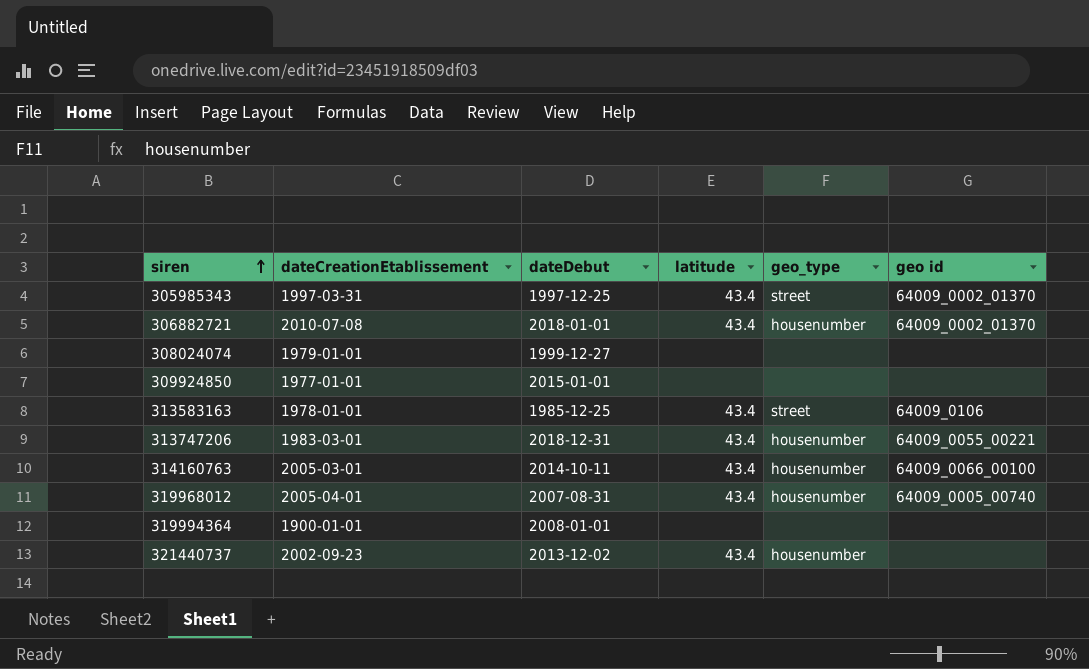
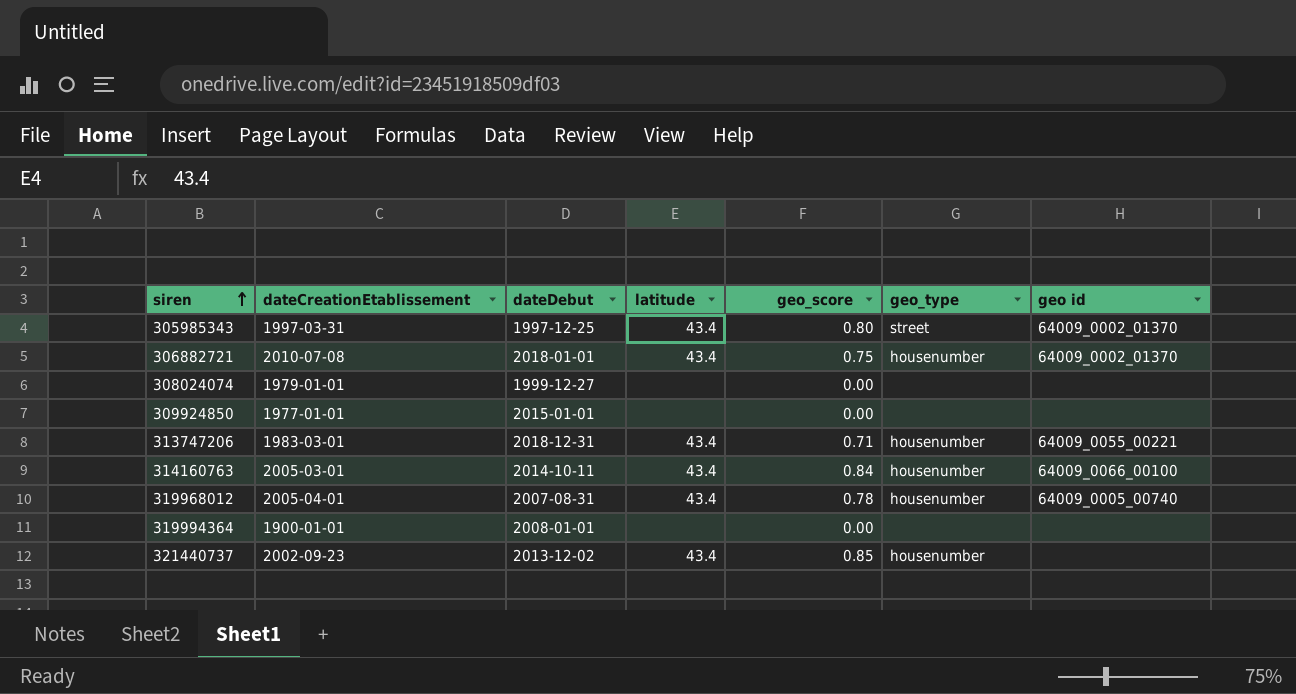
column geo_score | position: none -> 5
row 313583163: 1978-01-01 | 1985-12-25 | 43.4 | street | 64009_0106 -> none

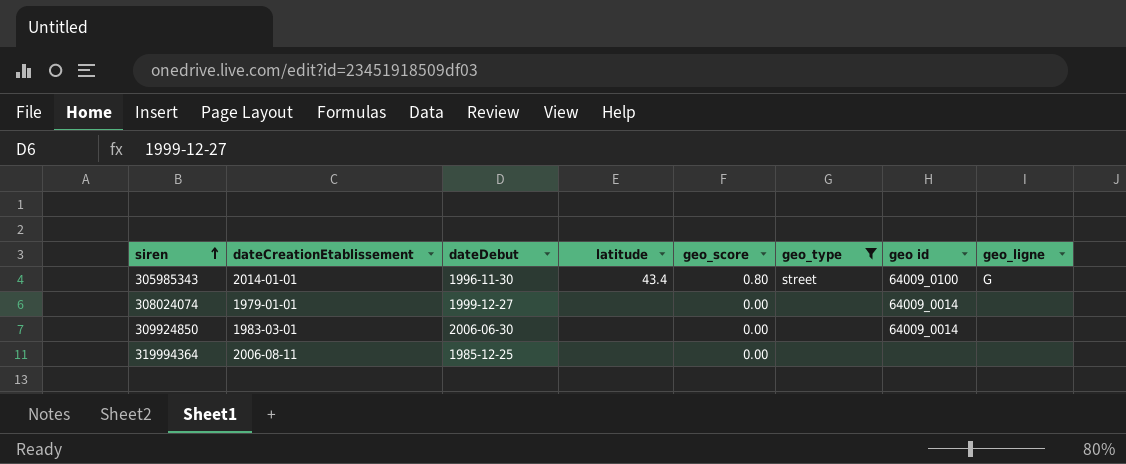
filter: none -> geo_type != housenumber
column geo_ligne | position: none -> 8
305985343 | dateCreationEtablissement: 1997-03-31 -> 2014-01-01
305985343 | dateDebut: 1997-12-25 -> 1996-11-30
305985343 | geo id: 64009_0002_01370 -> 64009_0100
308024074 | geo id: none -> 64009_0014
309924850 | dateCreationEtablissement: 1977-01-01 -> 1983-03-01
309924850 | dateDebut: 2015-01-01 -> 2006-06-30
309924850 | geo id: none -> 64009_0014
319994364 | dateCreationEtablissement: 1900-01-01 -> 2006-08-11
319994364 | dateDebut: 2008-01-01 -> 1985-12-25

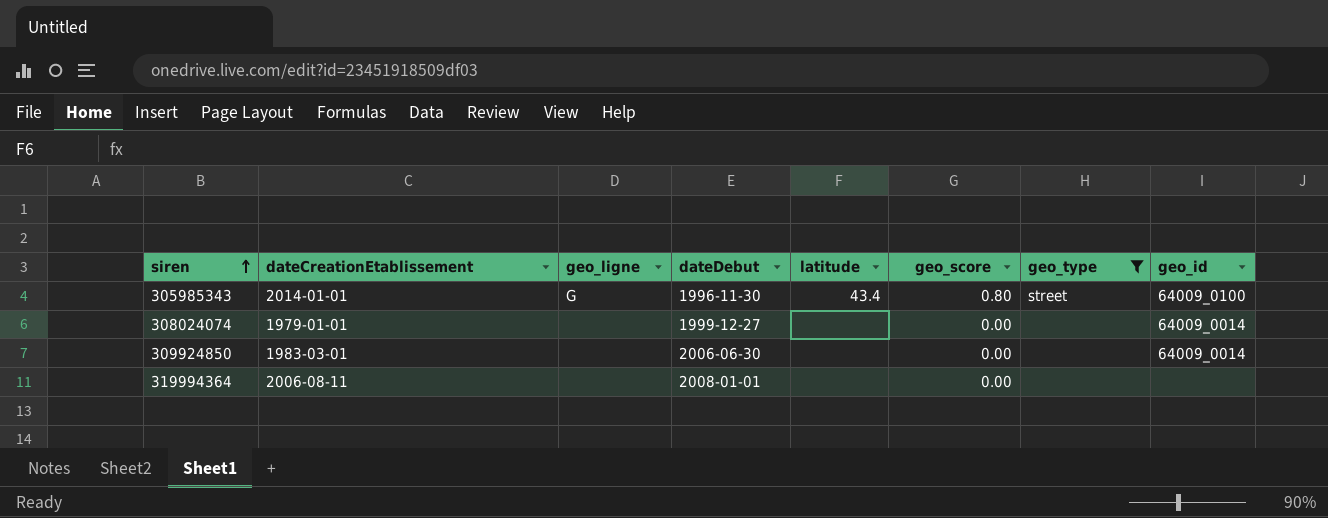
column geo_ligne | position: 8 -> 3
column name: geo id -> geo_id
319994364 | dateDebut: 1985-12-25 -> 2008-01-01

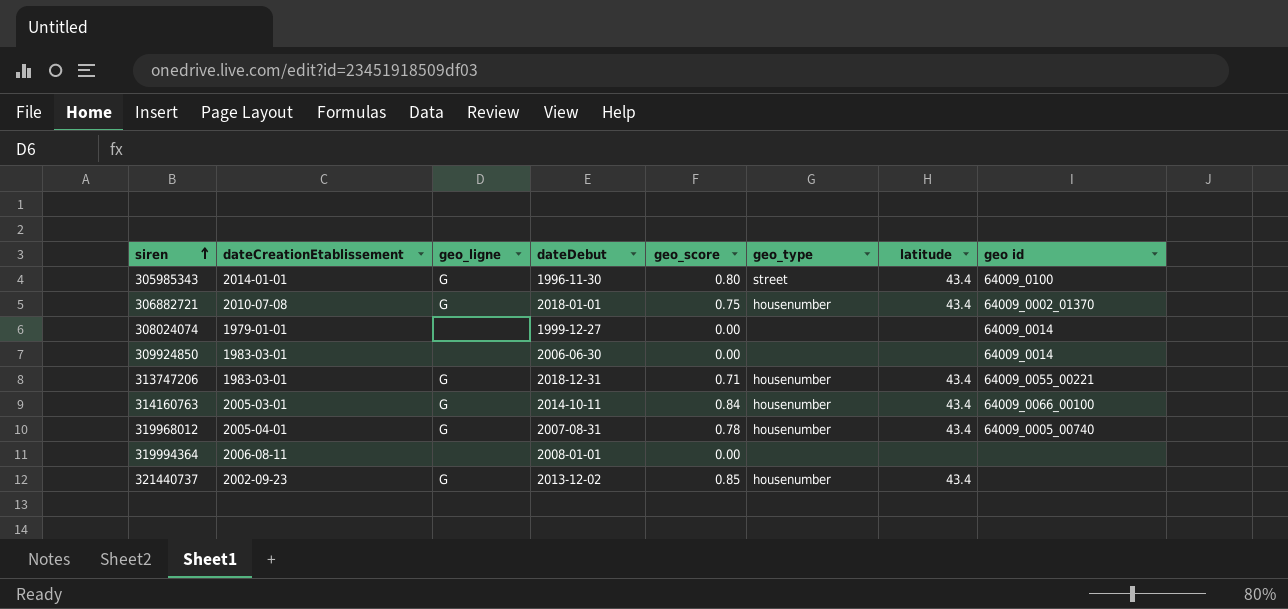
filter: geo_type != housenumber -> none
column latitude | position: 5 -> 7
column name: geo_id -> geo id

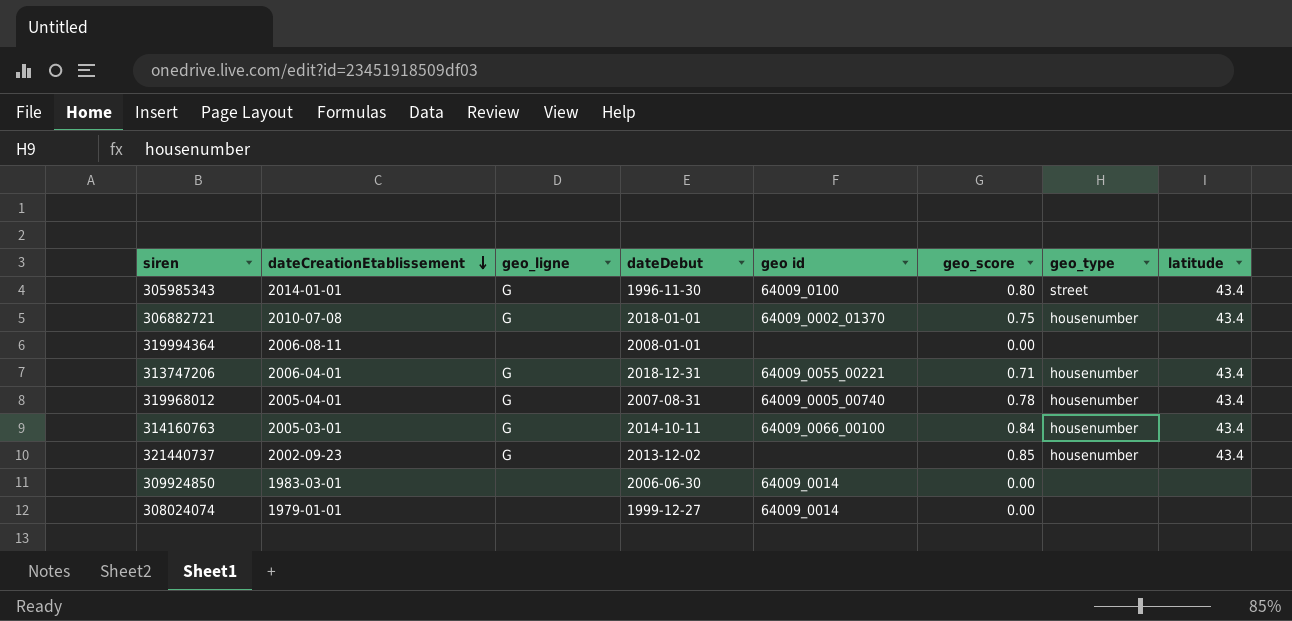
row order: siren ascending -> dateCreationEtablissement descending
column geo id | position: 8 -> 5
313747206 | dateCreationEtablissement: 1983-03-01 -> 2006-04-01

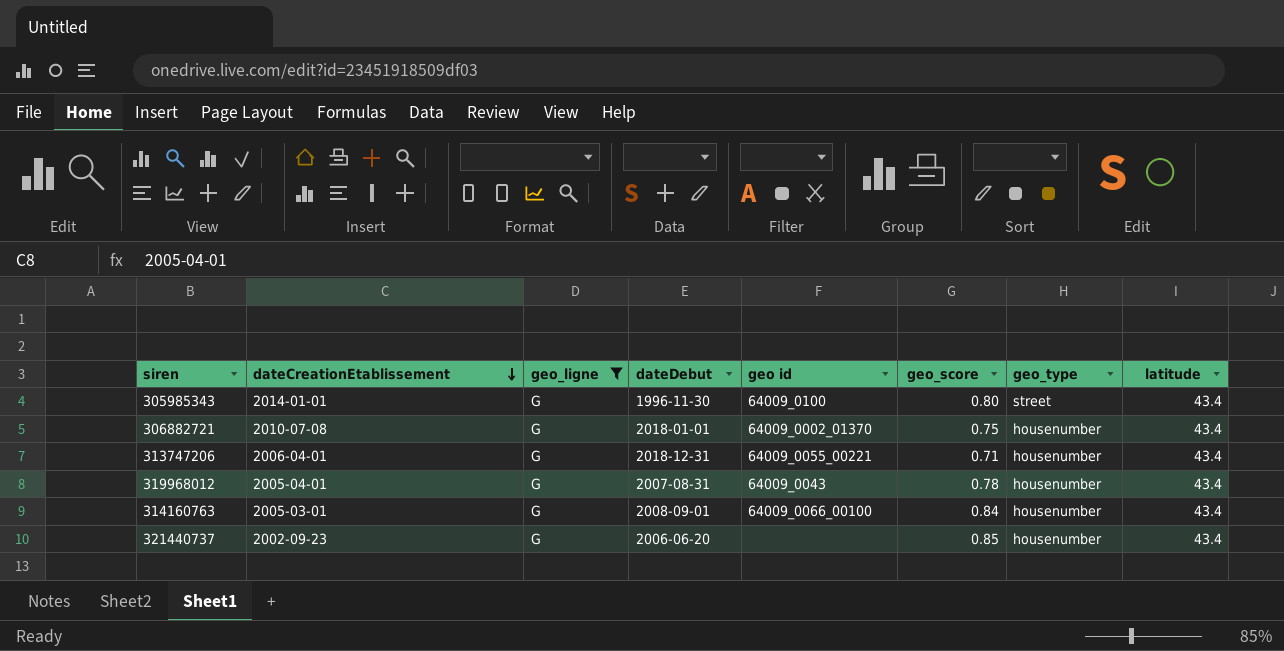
filter: none -> geo_ligne = G
319968012 | geo id: 64009_0005_00740 -> 64009_0043
314160763 | dateDebut: 2014-10-11 -> 2008-09-01
321440737 | dateDebut: 2013-12-02 -> 2006-06-20

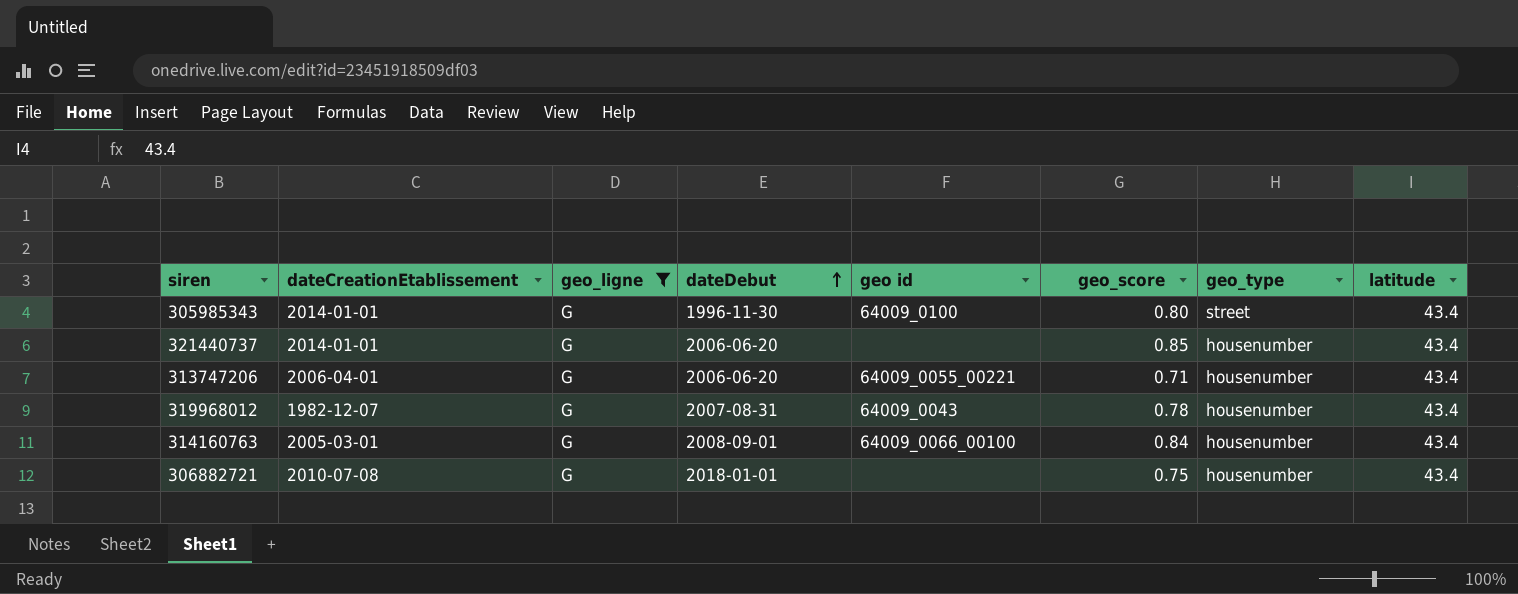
row order: dateCreationEtablissement descending -> dateDebut ascending
321440737 | dateCreationEtablissement: 2002-09-23 -> 2014-01-01
313747206 | dateDebut: 2018-12-31 -> 2006-06-20
319968012 | dateCreationEtablissement: 2005-04-01 -> 1982-12-07
306882721 | geo id: 64009_0002_01370 -> none

